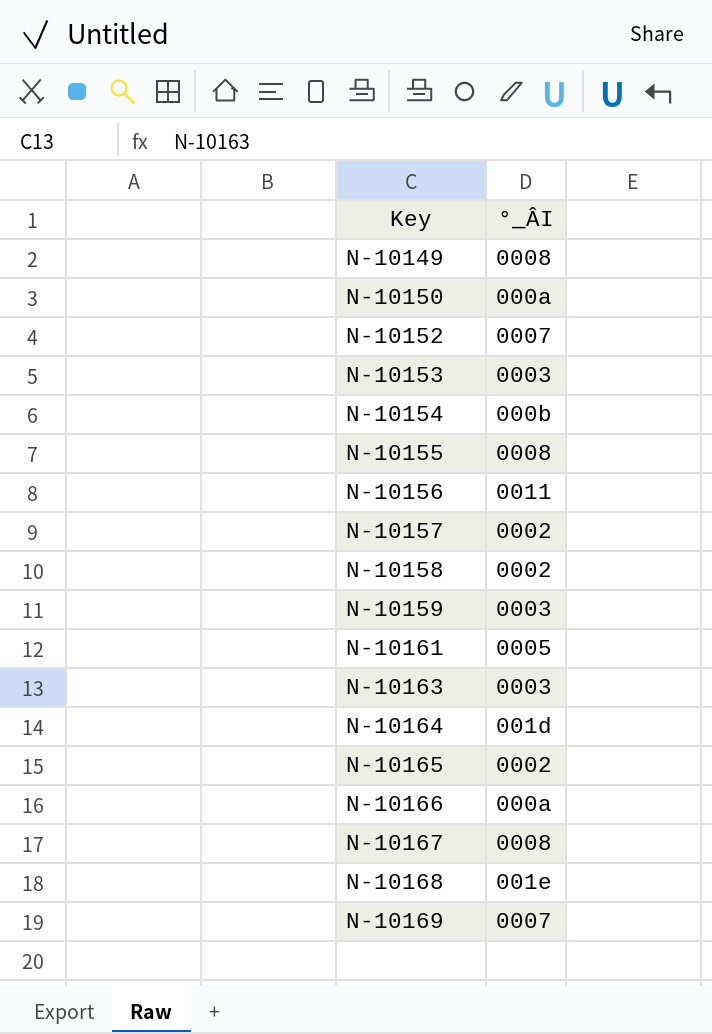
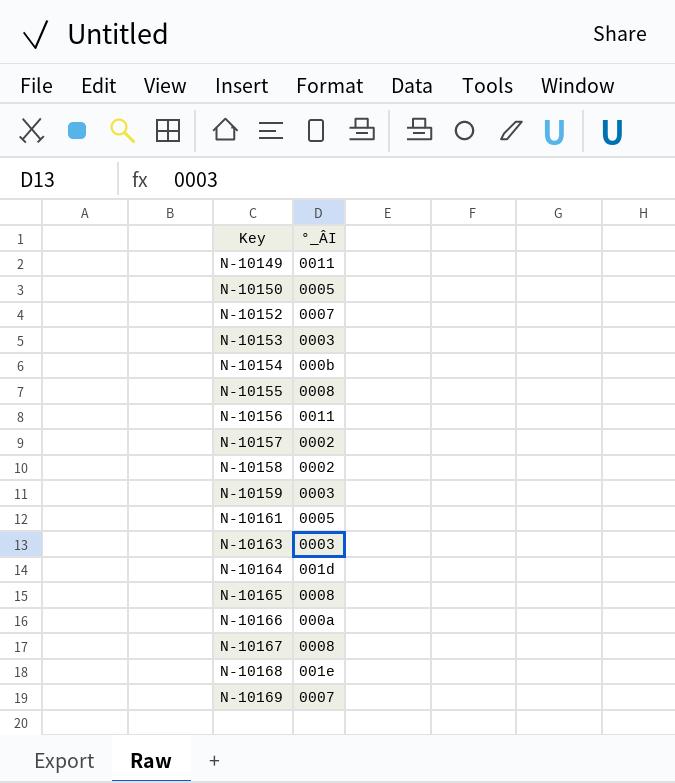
N-10149 | °_ÂI: 0008 -> 0011
N-10150 | °_ÂI: 000a -> 0005
N-10165 | °_ÂI: 0002 -> 0008

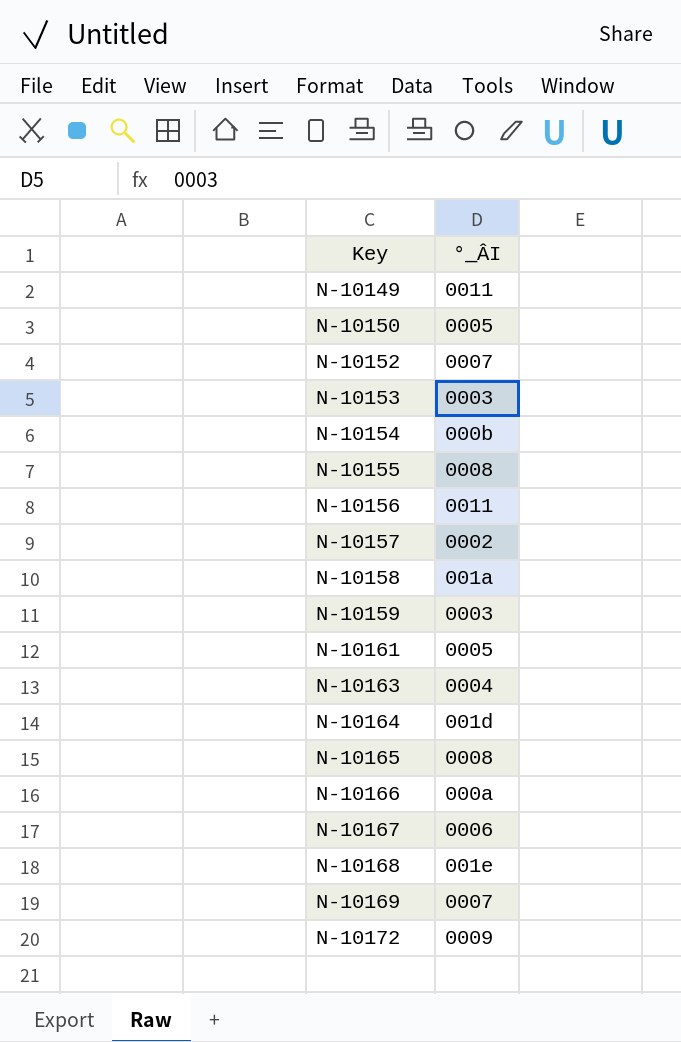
N-10158 | °_ÂI: 0002 -> 001a
N-10163 | °_ÂI: 0003 -> 0004
N-10167 | °_ÂI: 0008 -> 0006
row N-10172: none -> 0009

